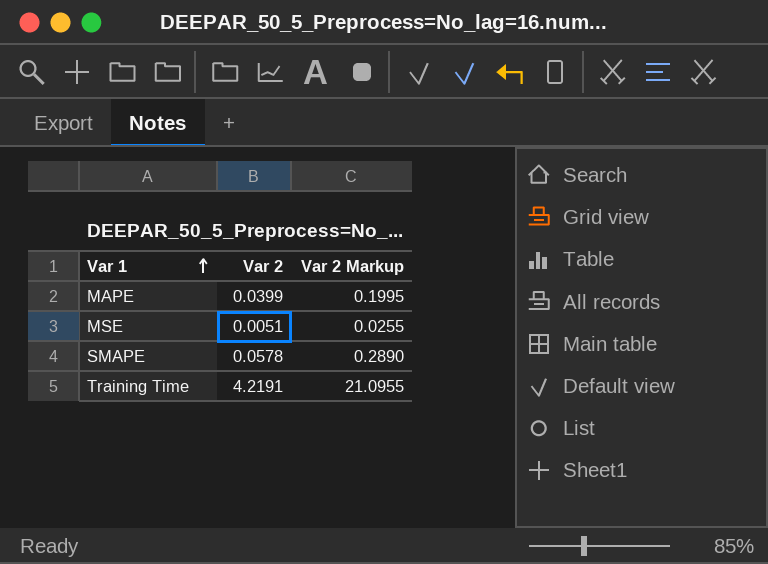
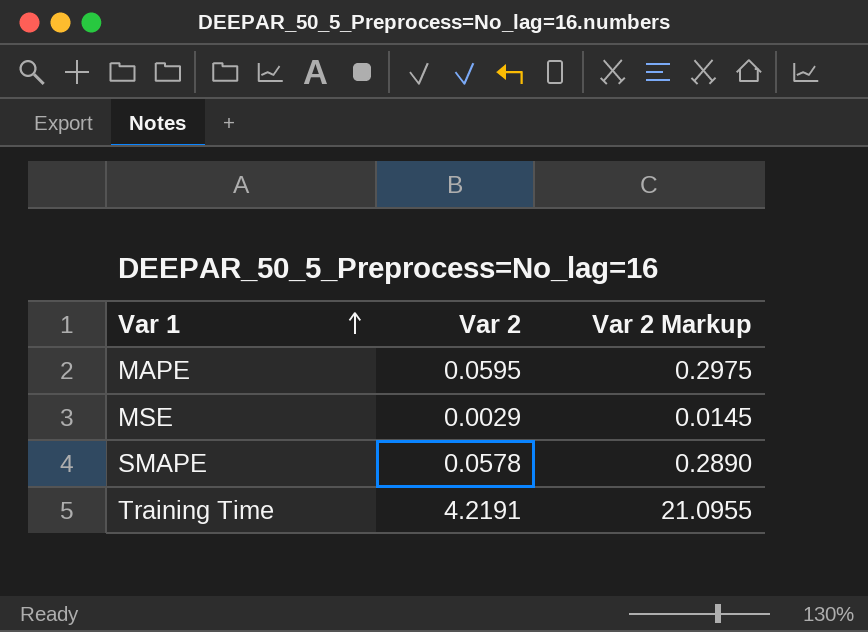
MAPE | Var 2: 0.0399 -> 0.0595
MAPE | Var 2 Markup: 0.1995 -> 0.2975
MSE | Var 2: 0.0051 -> 0.0029
MSE | Var 2 Markup: 0.0255 -> 0.0145

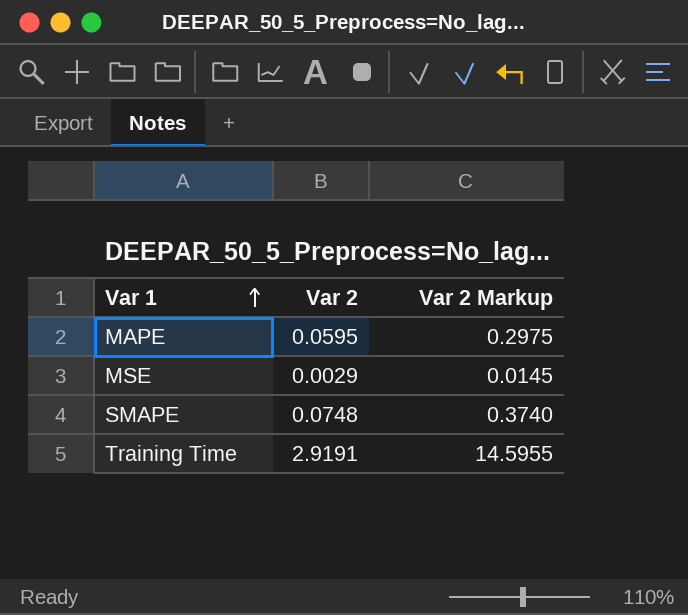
SMAPE | Var 2: 0.0578 -> 0.0748
SMAPE | Var 2 Markup: 0.2890 -> 0.3740
Training Time | Var 2: 4.2191 -> 2.9191
Training Time | Var 2 Markup: 21.0955 -> 14.5955

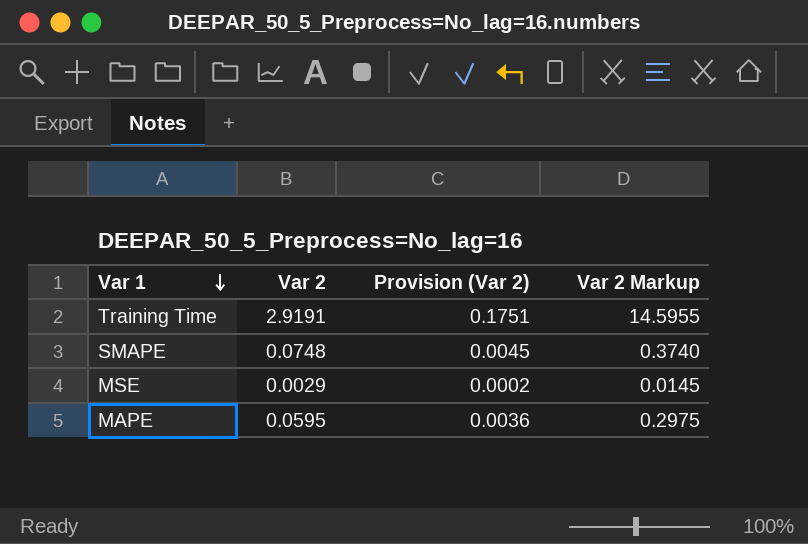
row order: Var 1 ascending -> Var 1 descending
column Provision (Var 2) | formula: none -> [Var 2] * 0.06

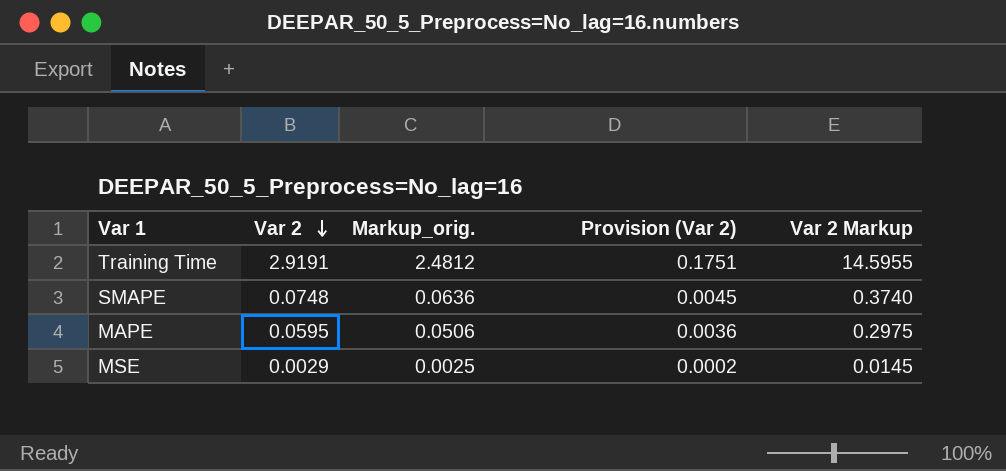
row order: Var 1 descending -> Var 2 descending
column Markup_orig. | formula: none -> [Var 2] * 0.85

